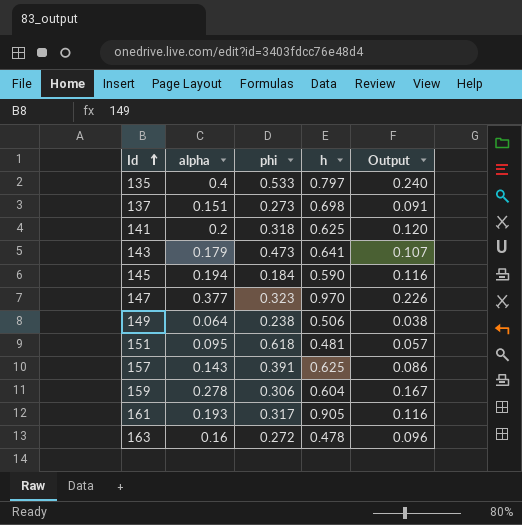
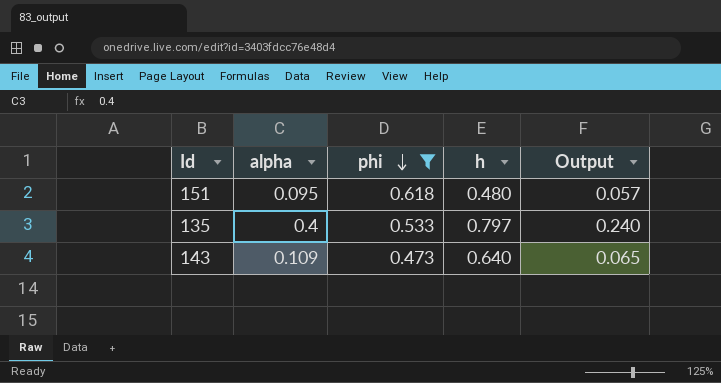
filter: none -> phi >= 0.473
row order: Id ascending -> phi descending
151 | h: 0.481 -> 0.480
143 | alpha: 0.179 -> 0.109
143 | h: 0.641 -> 0.640
143 | Output: 0.107 -> 0.065

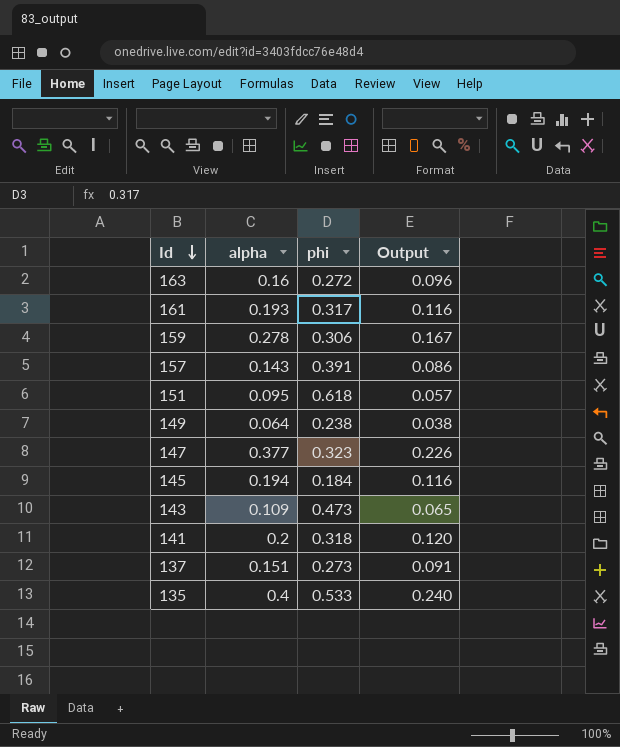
filter: phi >= 0.473 -> none
row order: phi descending -> Id descending
column h | position: 4 -> none

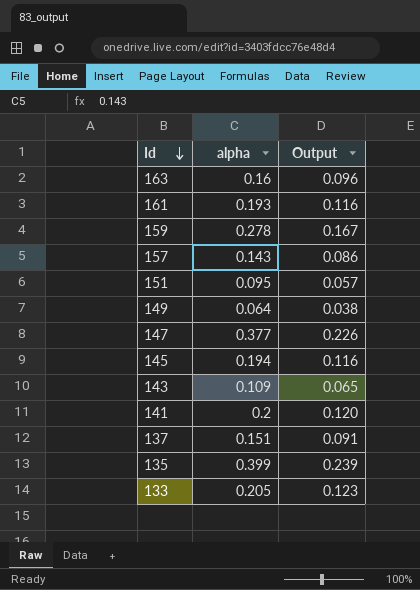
column phi | position: 3 -> none
135 | alpha: 0.4 -> 0.399
135 | Output: 0.240 -> 0.239
row 133: none -> 0.205 | 0.123

